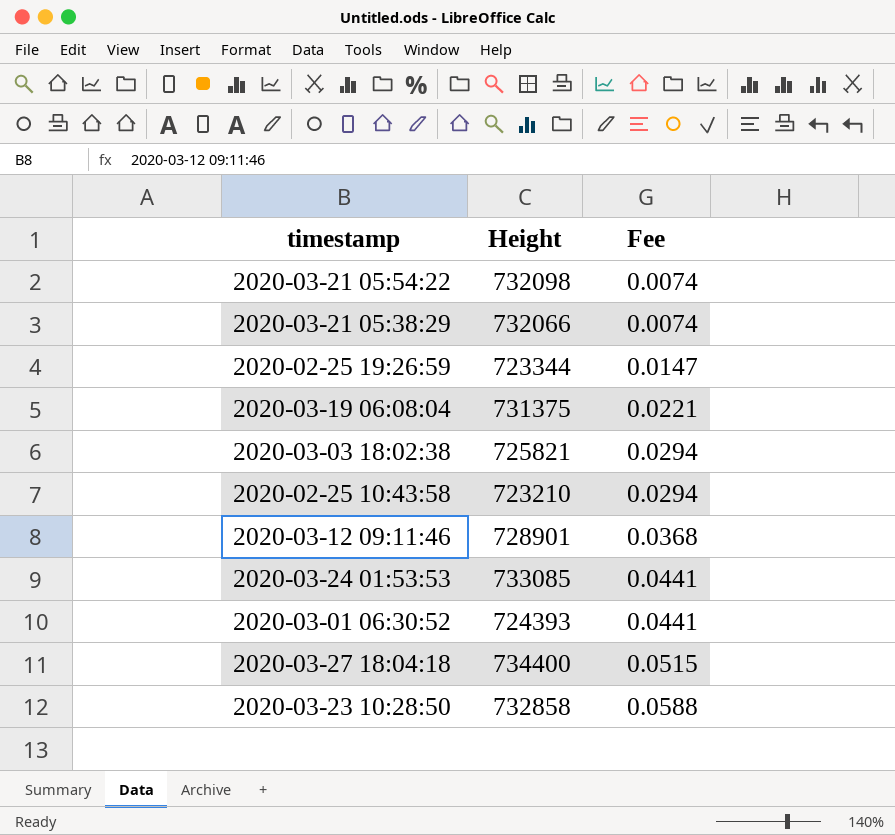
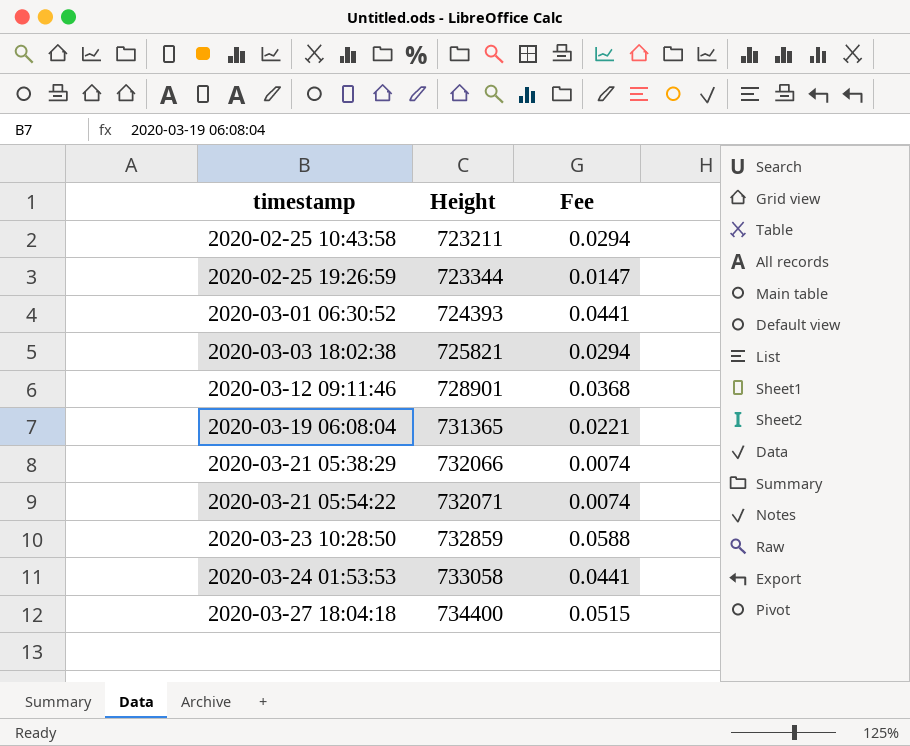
row order: Fee ascending -> timestamp ascending
2020-02-25 10:43:58 | Height: 723210 -> 723211
2020-03-19 06:08:04 | Height: 731375 -> 731365
2020-03-21 05:54:22 | Height: 732098 -> 732071
2020-03-23 10:28:50 | Height: 732858 -> 732859
2020-03-24 01:53:53 | Height: 733085 -> 733058

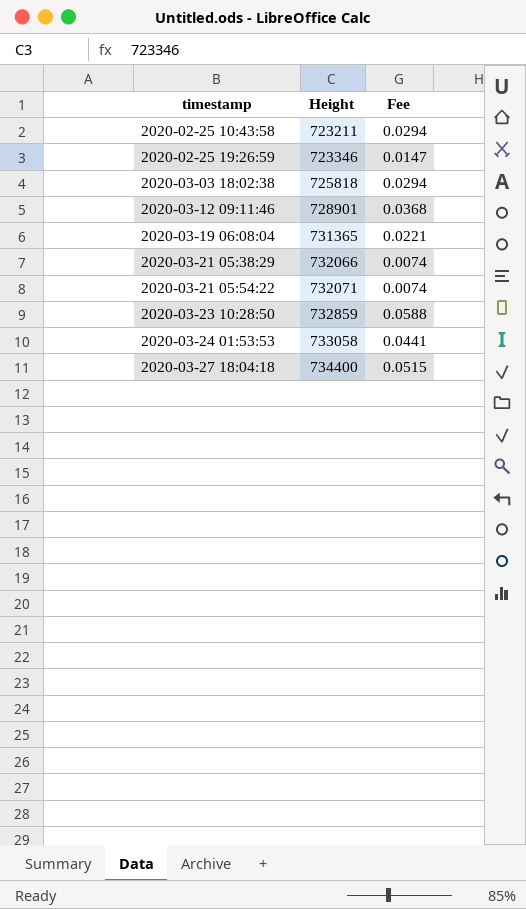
row 2020-03-01 06:30:52: 724393 | 0.0441 -> none
2020-02-25 19:26:59 | Height: 723344 -> 723346
2020-03-03 18:02:38 | Height: 725821 -> 725818

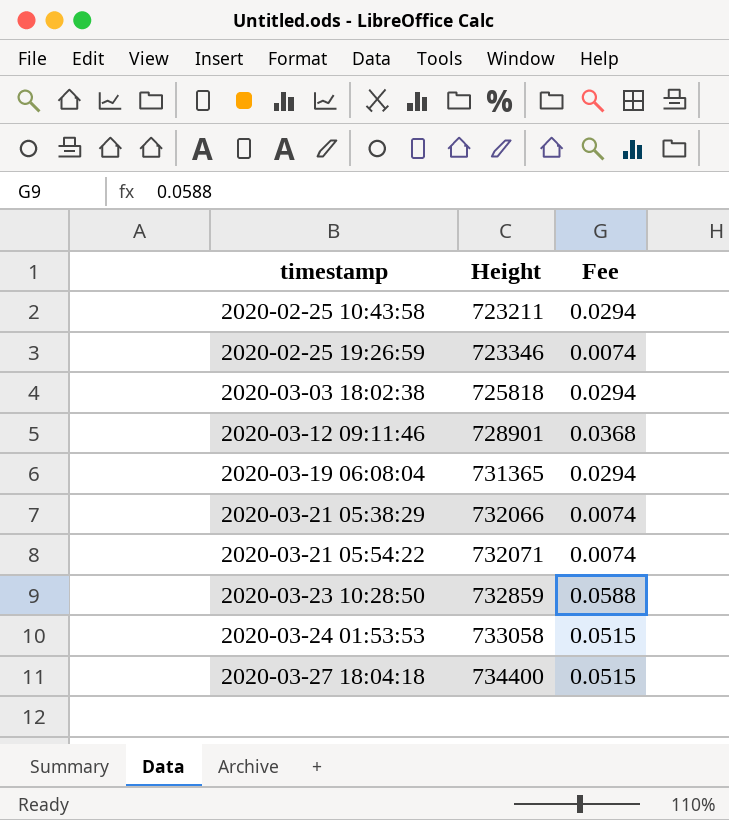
2020-02-25 19:26:59 | Fee: 0.0147 -> 0.0074
2020-03-19 06:08:04 | Fee: 0.0221 -> 0.0294
2020-03-24 01:53:53 | Fee: 0.0441 -> 0.0515

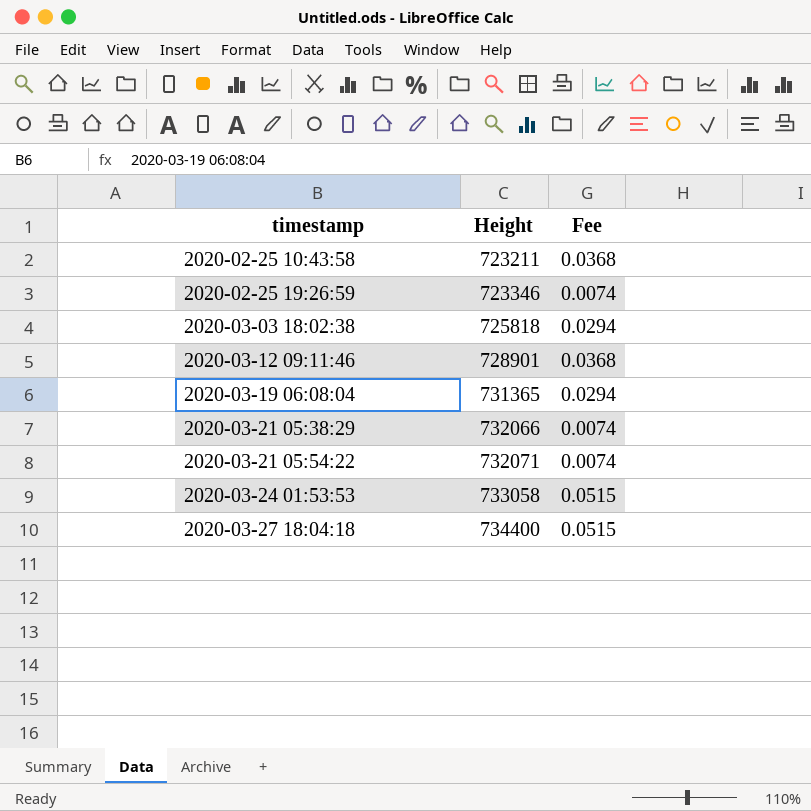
row 2020-03-23 10:28:50: 732859 | 0.0588 -> none
2020-02-25 10:43:58 | Fee: 0.0294 -> 0.0368

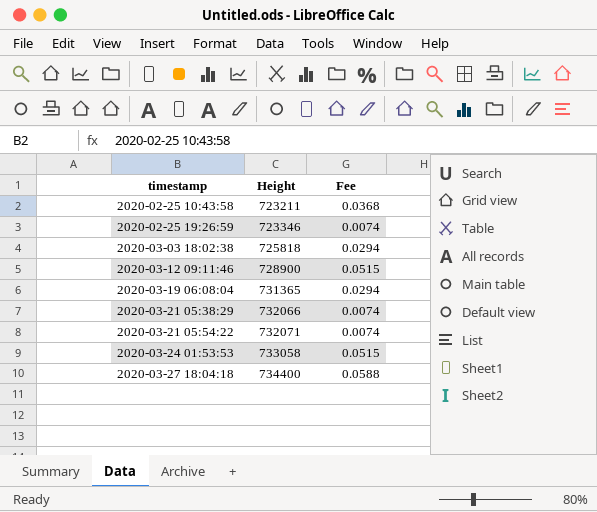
2020-03-12 09:11:46 | Height: 728901 -> 728900
2020-03-12 09:11:46 | Fee: 0.0368 -> 0.0515
2020-03-27 18:04:18 | Fee: 0.0515 -> 0.0588

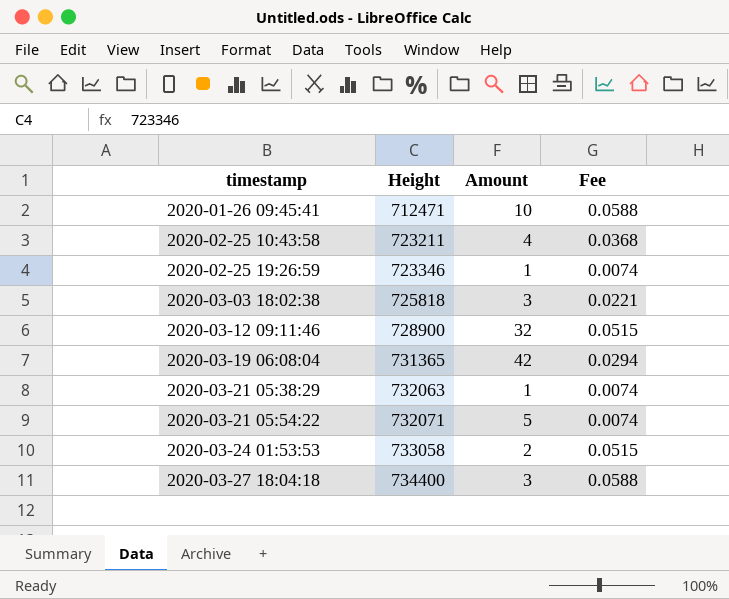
column Amount | position: none -> 3
row 2020-01-26 09:45:41: none -> 712471 | 10 | 0.0588
2020-03-03 18:02:38 | Fee: 0.0294 -> 0.0221
2020-03-21 05:38:29 | Height: 732066 -> 732063

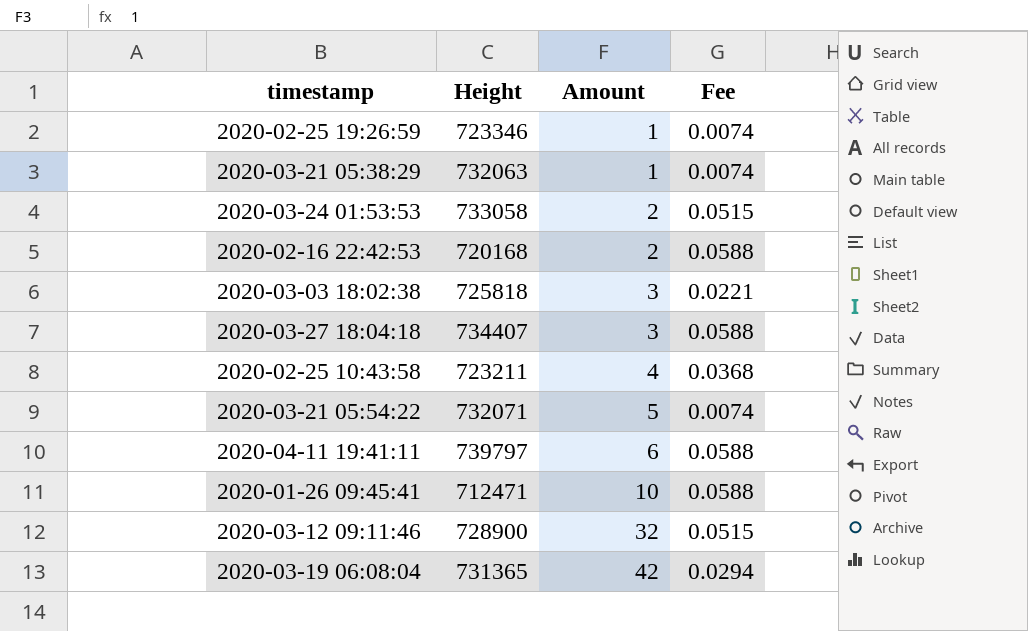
row order: timestamp ascending -> Amount ascending
row 2020-02-16 22:42:53: none -> 720168 | 2 | 0.0588
2020-03-27 18:04:18 | Height: 734400 -> 734407
row 2020-04-11 19:41:11: none -> 739797 | 6 | 0.0588

